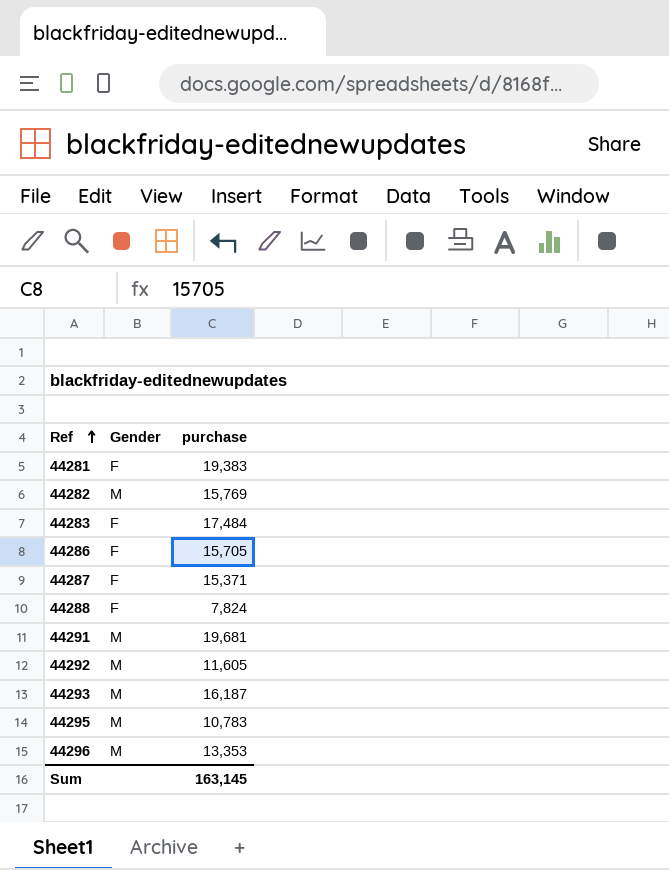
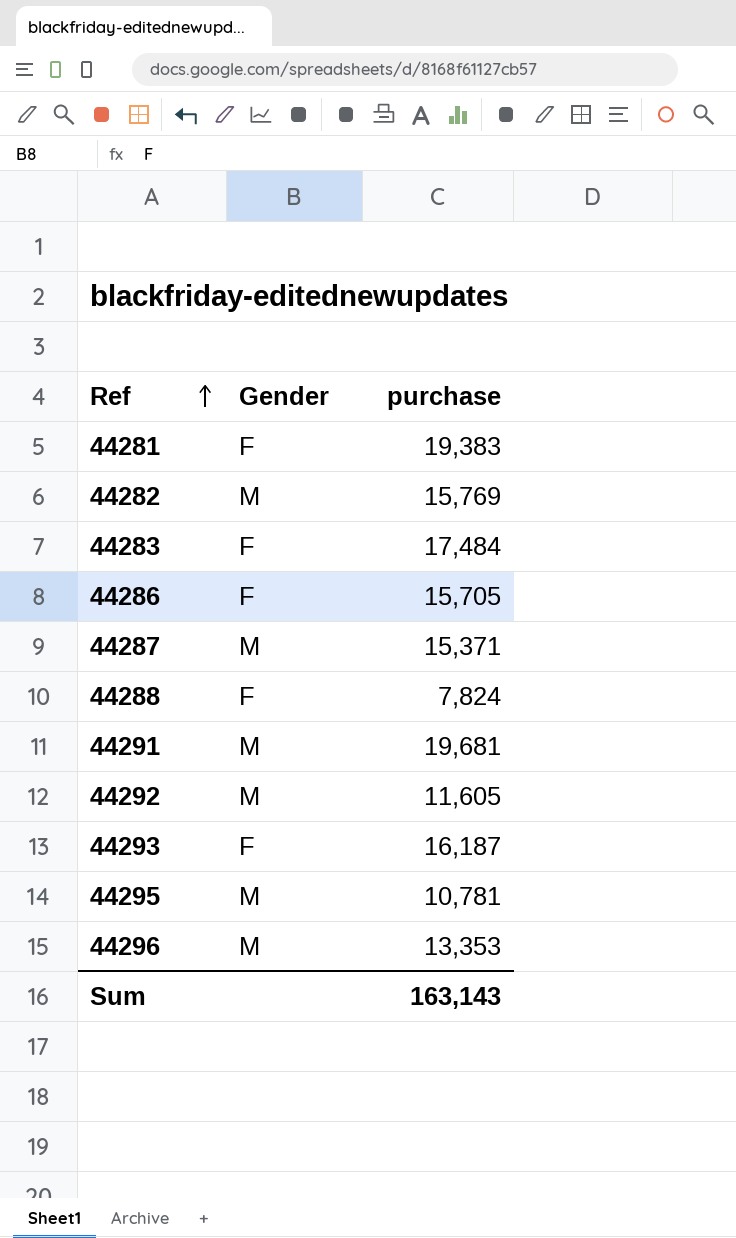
44287 | Gender: F -> M
44293 | Gender: M -> F
44295 | purchase: 10,783 -> 10,781
Sum | purchase: 163,145 -> 163,143

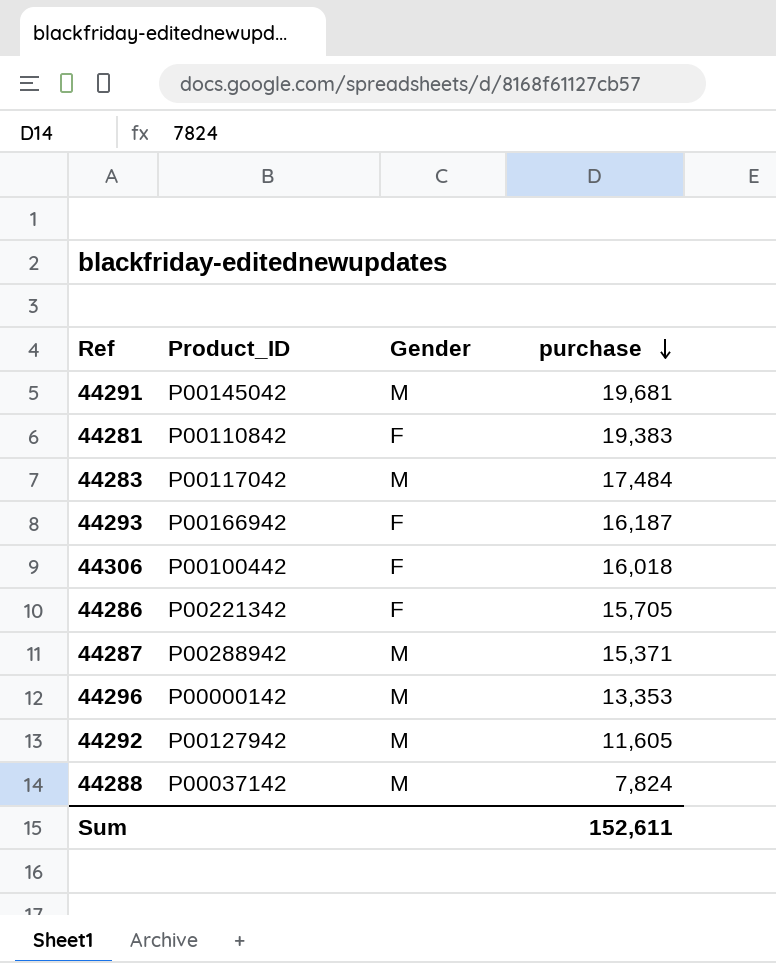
row order: Ref ascending -> purchase descending
column Product_ID | position: none -> 2
row 44282: M | 15,769 -> none
row 44295: M | 10,781 -> none
44283 | Gender: F -> M
row 44306: none -> P00100442 | F | 16,018
44288 | Gender: F -> M
Sum | purchase: 163,143 -> 152,611

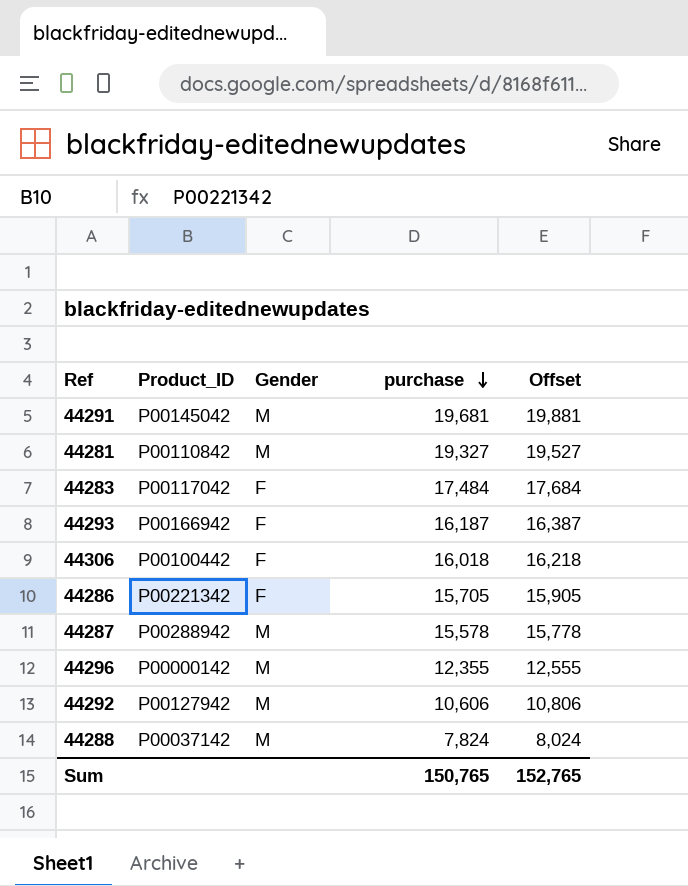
column Offset | formula: none -> [purchase] + 200
44281 | Gender: F -> M
44281 | purchase: 19,383 -> 19,327
44283 | Gender: M -> F
44287 | purchase: 15,371 -> 15,578
44296 | purchase: 13,353 -> 12,355
44292 | purchase: 11,605 -> 10,606
Sum | purchase: 152,611 -> 150,765

